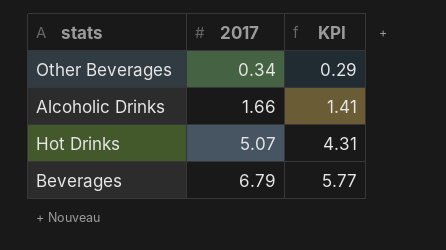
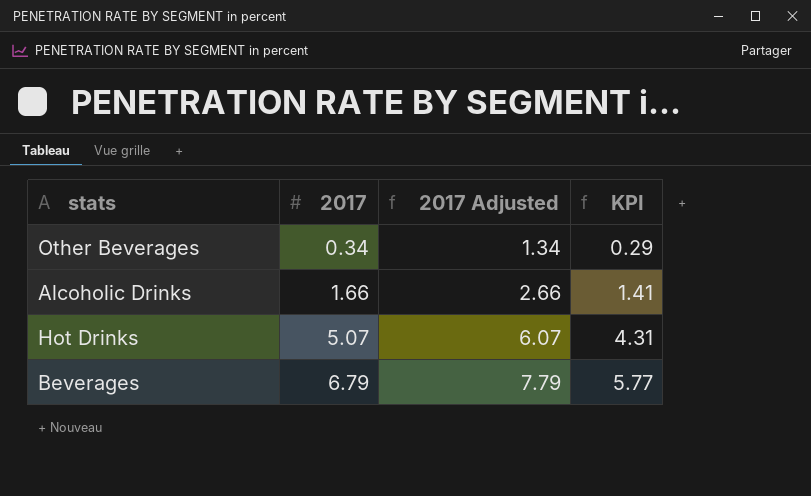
column 2017 Adjusted | formula: none -> [2017] + 1

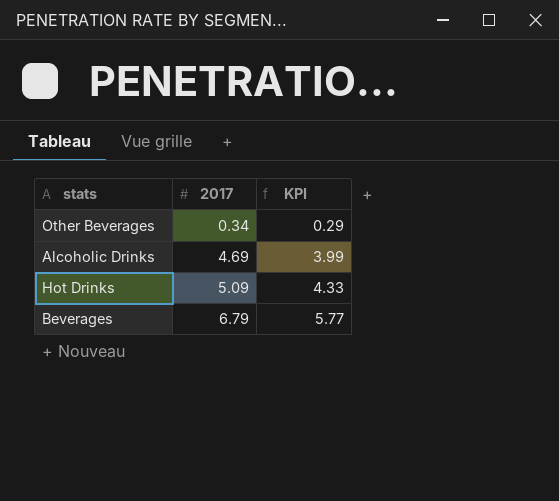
column 2017 Adjusted | formula: [2017] + 1 -> none
Alcoholic Drinks | 2017: 1.66 -> 4.69
Alcoholic Drinks | KPI: 1.41 -> 3.99
Hot Drinks | 2017: 5.07 -> 5.09
Hot Drinks | KPI: 4.31 -> 4.33

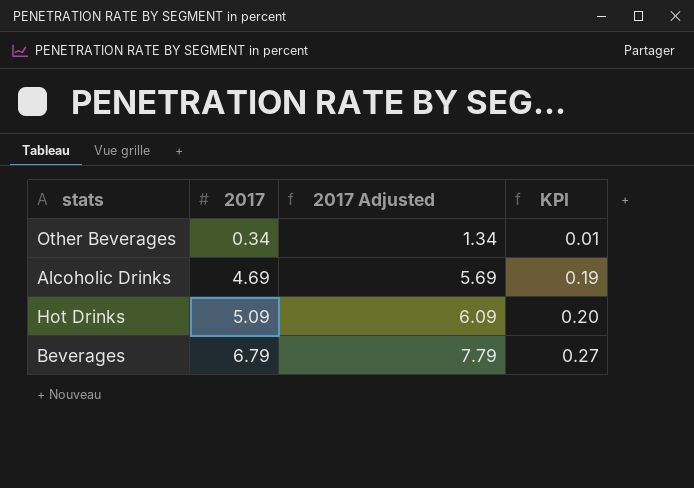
column 2017 Adjusted | formula: none -> [2017] + 1
column KPI | formula: [2017] * 0.85 -> [2017] * 0.04

